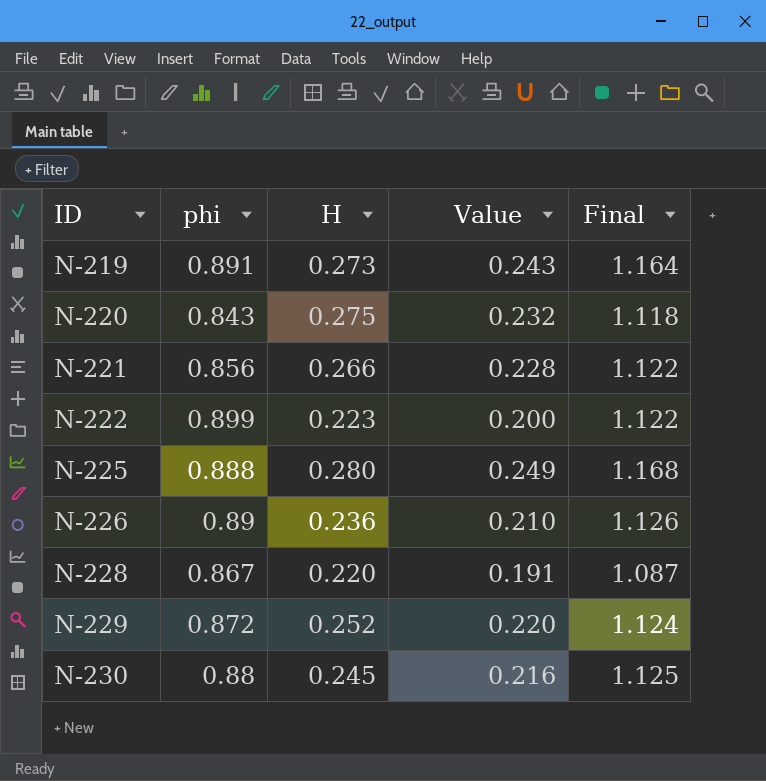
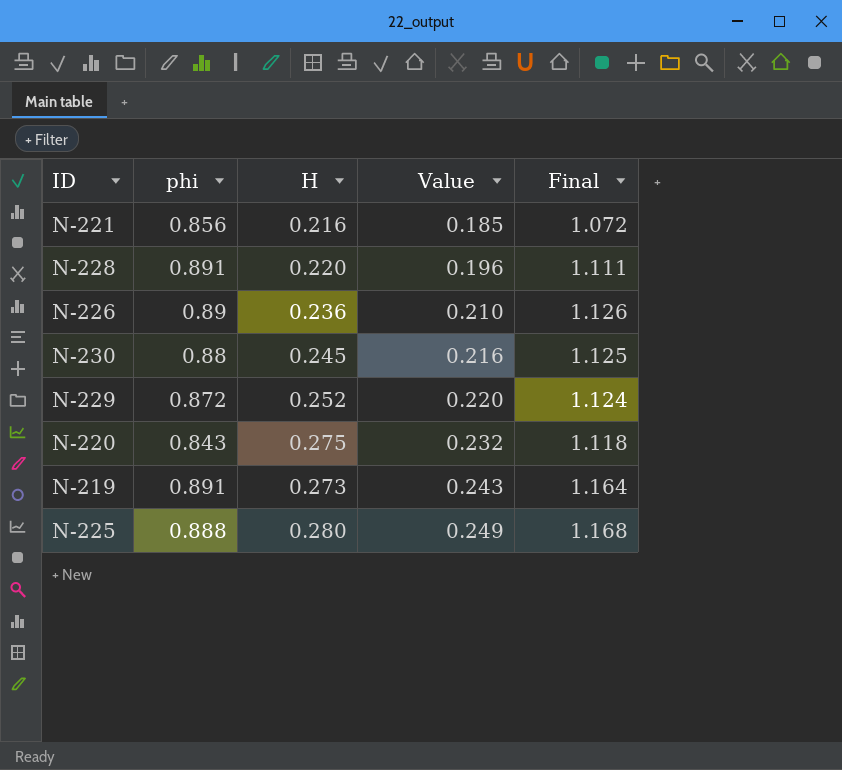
row order: ID ascending -> Value ascending
row N-222: 0.899 | 0.223 | 0.200 | 1.122 -> none
N-221 | H: 0.266 -> 0.216
N-221 | Value: 0.228 -> 0.185
N-221 | Final: 1.122 -> 1.072
N-228 | phi: 0.867 -> 0.891
N-228 | Value: 0.191 -> 0.196
N-228 | Final: 1.087 -> 1.111

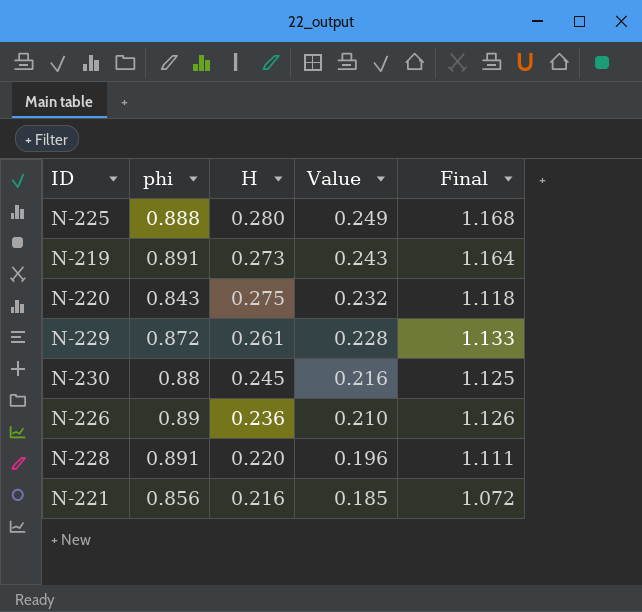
row order: Value ascending -> Value descending
N-229 | H: 0.252 -> 0.261
N-229 | Value: 0.220 -> 0.228
N-229 | Final: 1.124 -> 1.133

